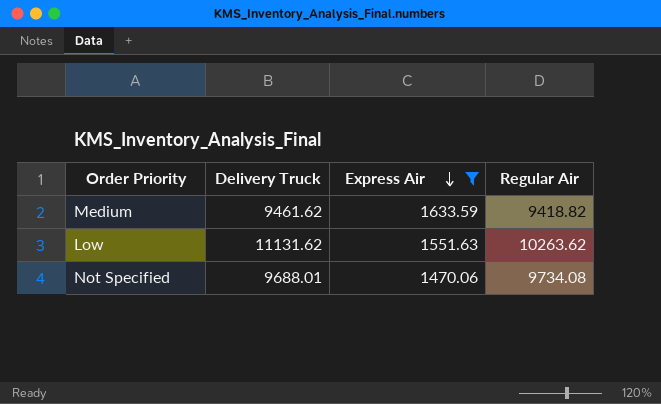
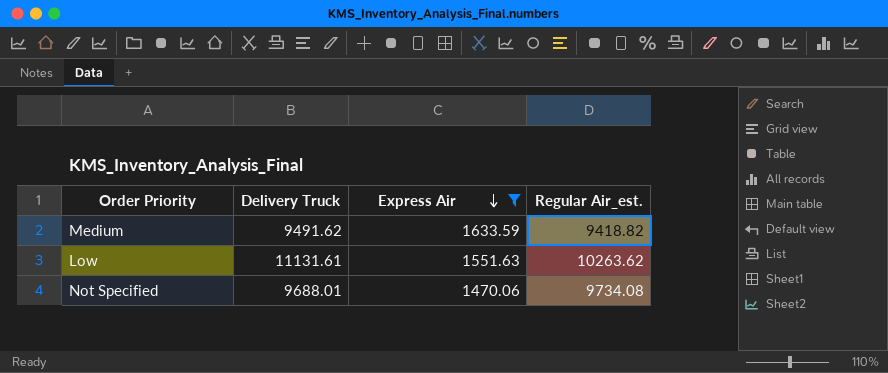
column name: Regular Air -> Regular Air_est.
Medium | Delivery Truck: 9461.62 -> 9491.62
Low | Delivery Truck: 11131.62 -> 11131.61

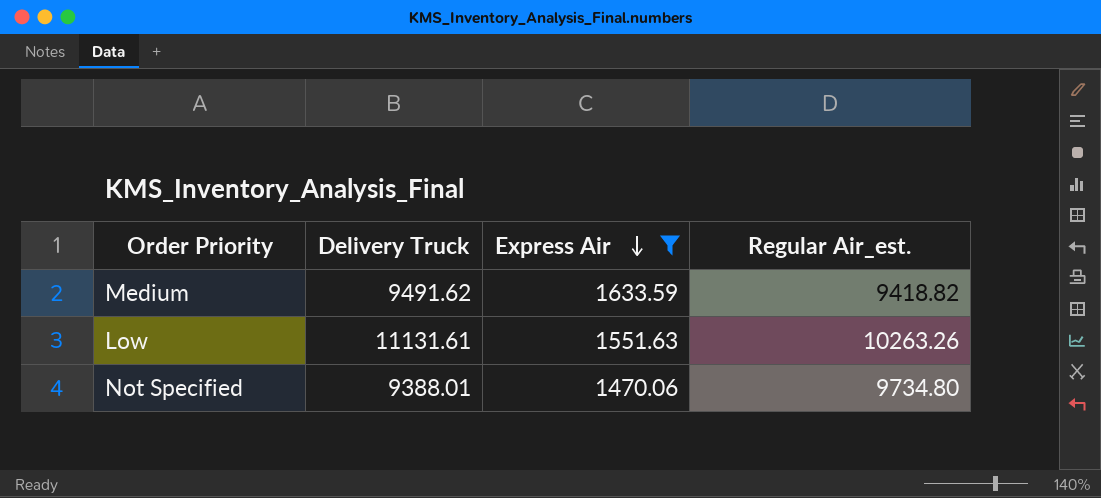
Low | Regular Air_est.: 10263.62 -> 10263.26
Not Specified | Delivery Truck: 9688.01 -> 9388.01
Not Specified | Regular Air_est.: 9734.08 -> 9734.80

